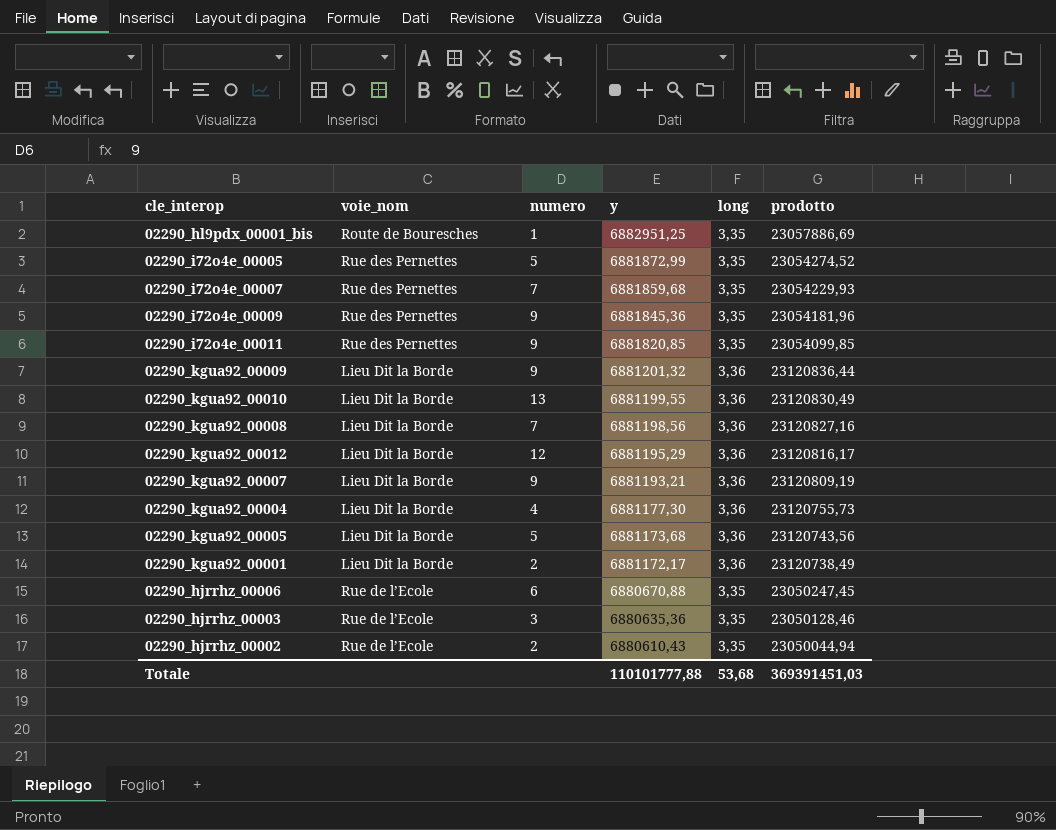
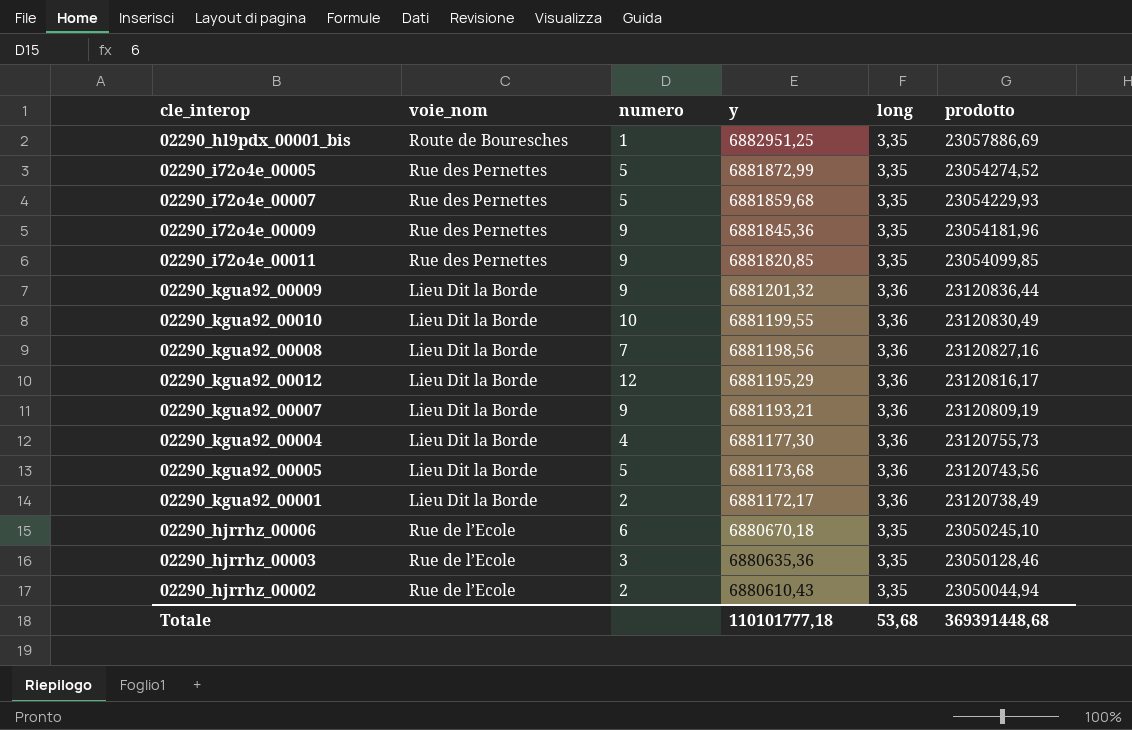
02290_i72o4e_00007 | numero: 7 -> 5
02290_kgua92_00010 | numero: 13 -> 10
02290_hjrrhz_00006 | y: 6880670,88 -> 6880670,18
02290_hjrrhz_00006 | prodotto: 23050247,45 -> 23050245,10
Totale | y: 110101777,88 -> 110101777,18
Totale | prodotto: 369391451,03 -> 369391448,68

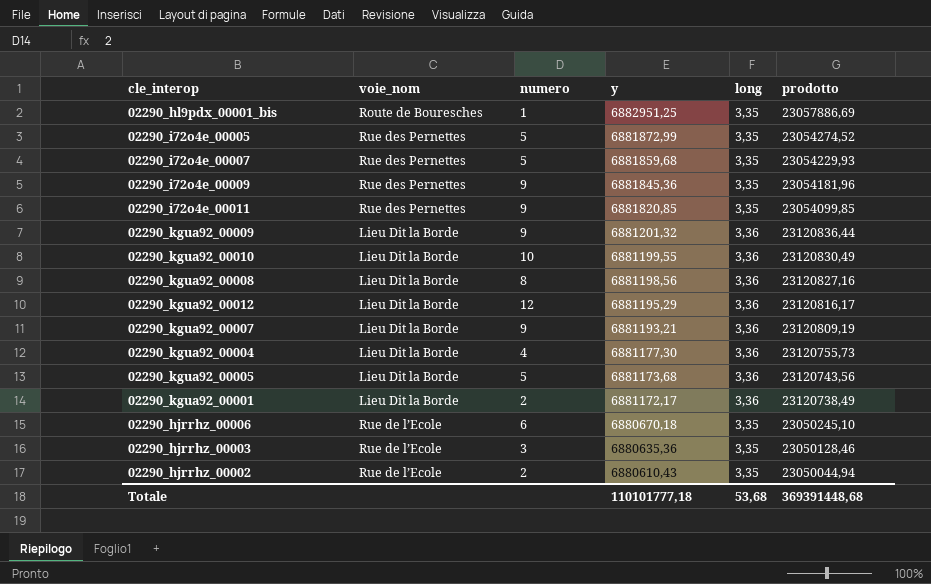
02290_kgua92_00008 | numero: 7 -> 8

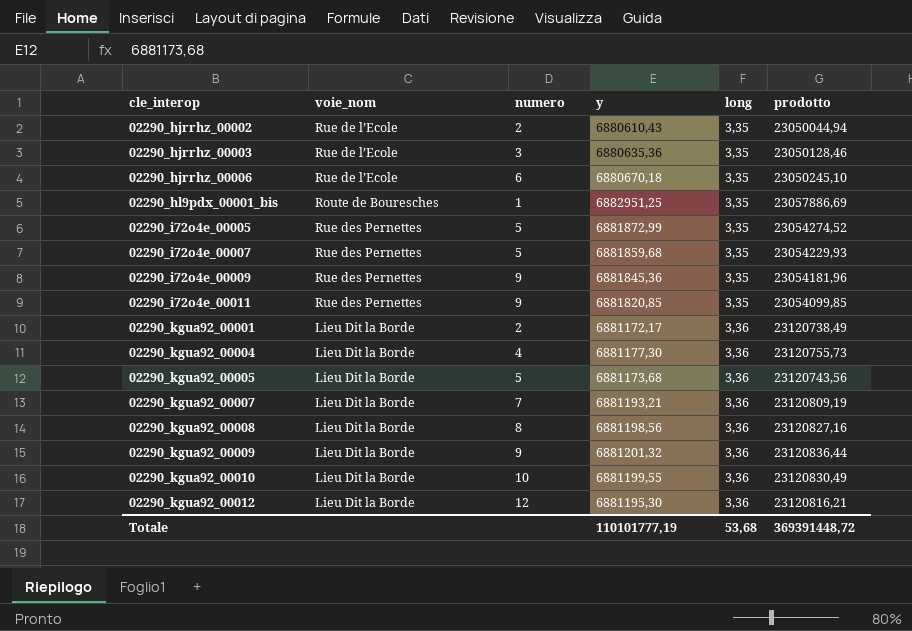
row order: y descending -> cle_interop ascending
02290_kgua92_00007 | numero: 9 -> 7
02290_kgua92_00012 | y: 6881195,29 -> 6881195,30
02290_kgua92_00012 | prodotto: 23120816,17 -> 23120816,21
Totale | y: 110101777,18 -> 110101777,19
Totale | prodotto: 369391448,68 -> 369391448,72

